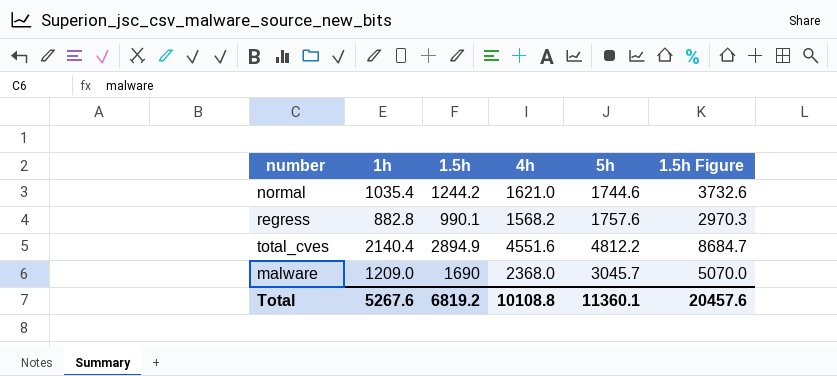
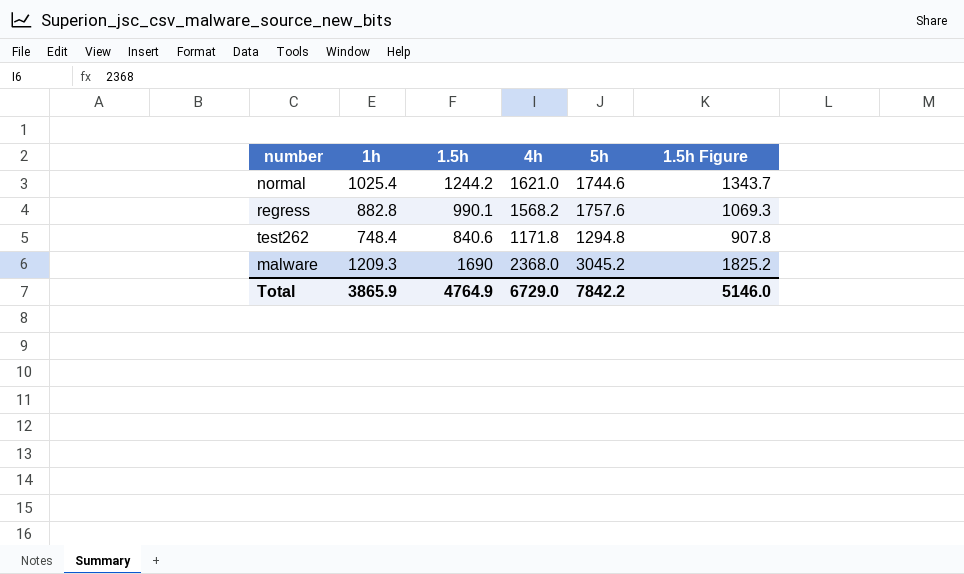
column 1.5h Figure | formula: [1.5h] * 3 -> [1.5h] * 1.08
row total_cves: 2140.4 | 2894.9 | 4551.6 | 4812.2 | 8684.7 -> none
normal | 1h: 1035.4 -> 1025.4
row test262: none -> 748.4 | 840.6 | 1171.8 | 1294.8 | 907.8
malware | 1h: 1209.0 -> 1209.3
malware | 5h: 3045.7 -> 3045.2
Total | 1h: 5267.6 -> 3865.9
Total | 1.5h: 6819.2 -> 4764.9
Total | 4h: 10108.8 -> 6729.0
Total | 5h: 11360.1 -> 7842.2
Total | 1.5h Figure: 20457.6 -> 5146.0

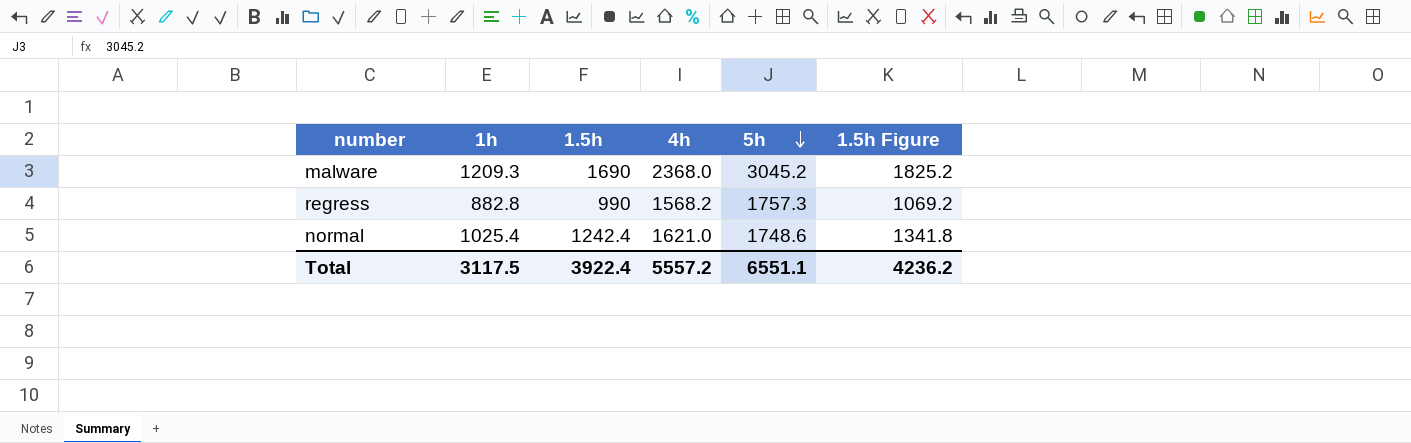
row order: none -> 5h descending
row test262: 748.4 | 840.6 | 1171.8 | 1294.8 | 907.8 -> none
regress | 1.5h: 990.1 -> 990
regress | 5h: 1757.6 -> 1757.3
regress | 1.5h Figure: 1069.3 -> 1069.2
normal | 1.5h: 1244.2 -> 1242.4
normal | 5h: 1744.6 -> 1748.6
normal | 1.5h Figure: 1343.7 -> 1341.8
Total | 1h: 3865.9 -> 3117.5
Total | 1.5h: 4764.9 -> 3922.4
Total | 4h: 6729.0 -> 5557.2
Total | 5h: 7842.2 -> 6551.1
Total | 1.5h Figure: 5146.0 -> 4236.2

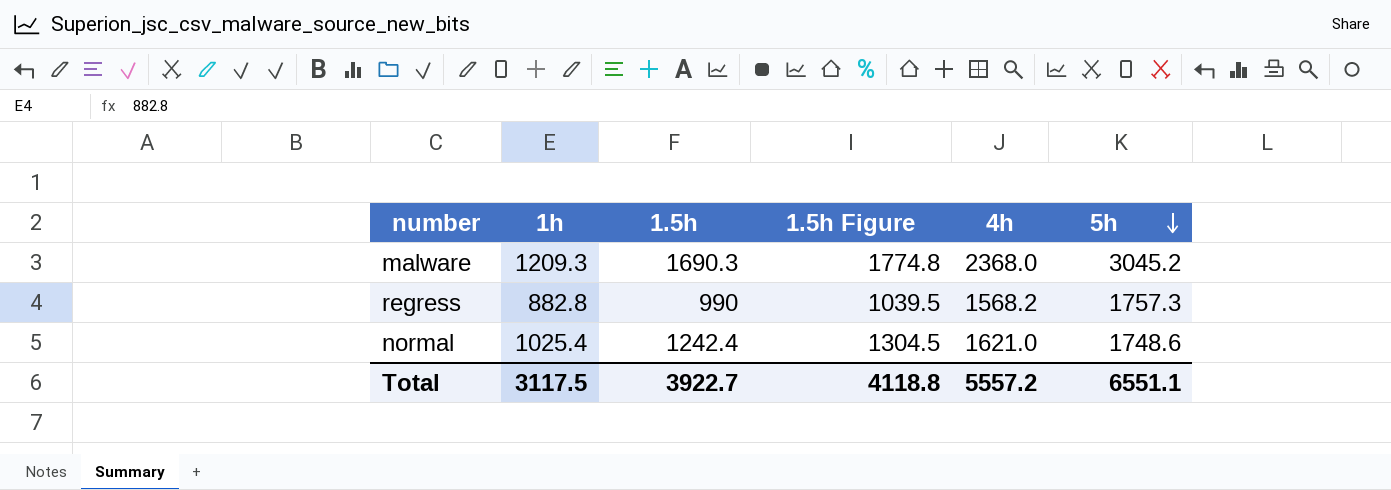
column 1.5h Figure | formula: [1.5h] * 1.08 -> [1.5h] * 1.05
column 1.5h Figure | position: 6 -> 4
malware | 1.5h: 1690 -> 1690.3
Total | 1.5h: 3922.4 -> 3922.7
Total | 1.5h Figure: 4236.2 -> 4118.8

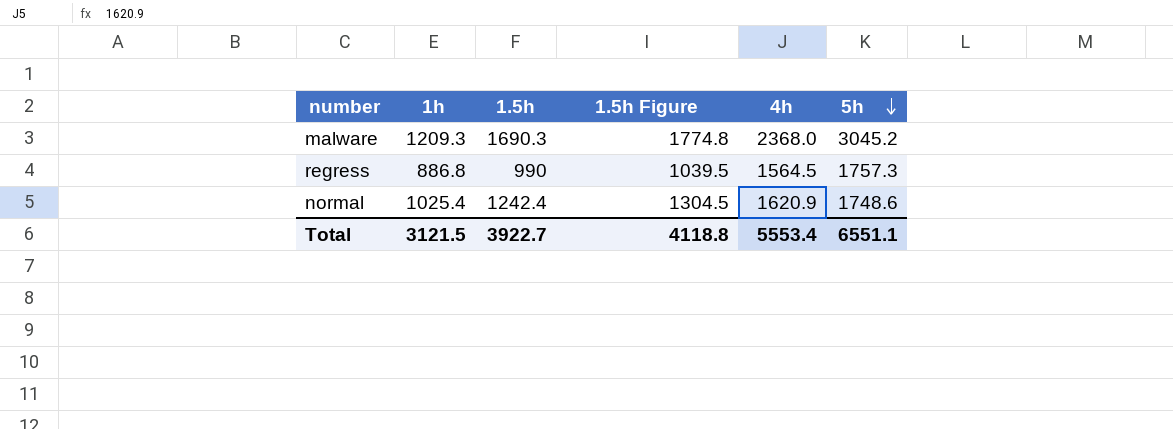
regress | 1h: 882.8 -> 886.8
regress | 4h: 1568.2 -> 1564.5
normal | 4h: 1621.0 -> 1620.9
Total | 1h: 3117.5 -> 3121.5
Total | 4h: 5557.2 -> 5553.4

